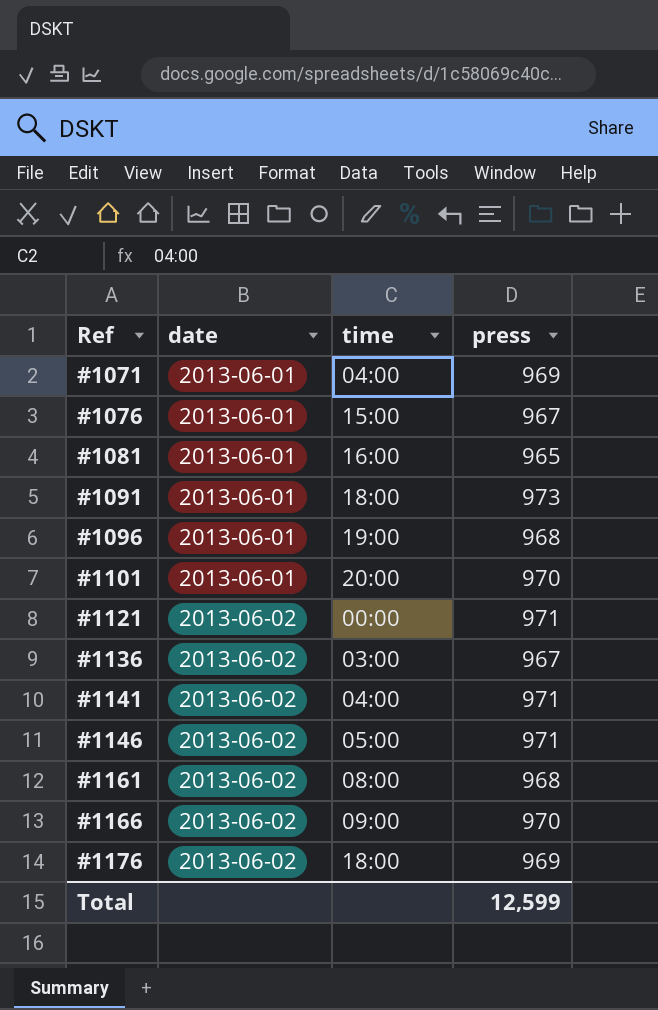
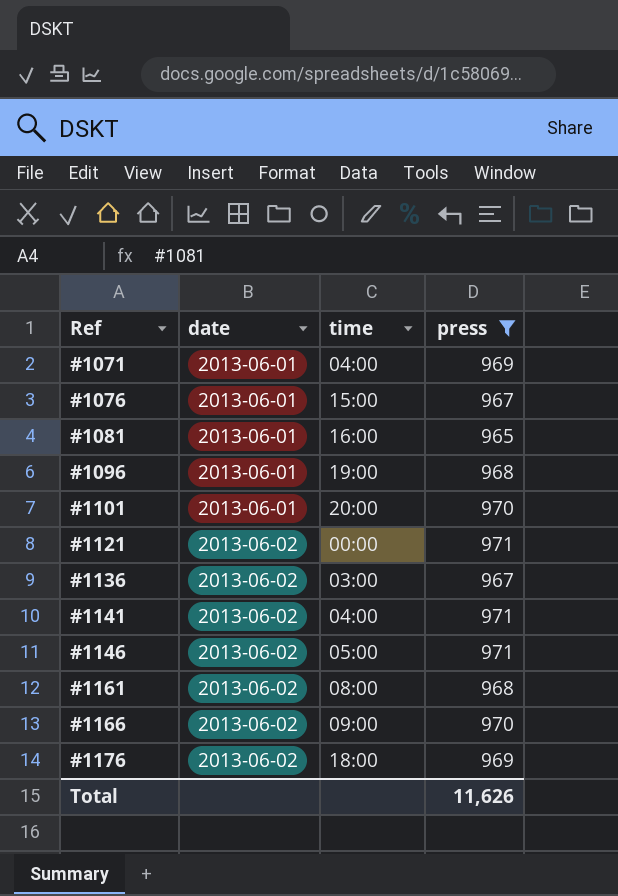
filter: none -> press != 973
Total | press: 12,599 -> 11,626

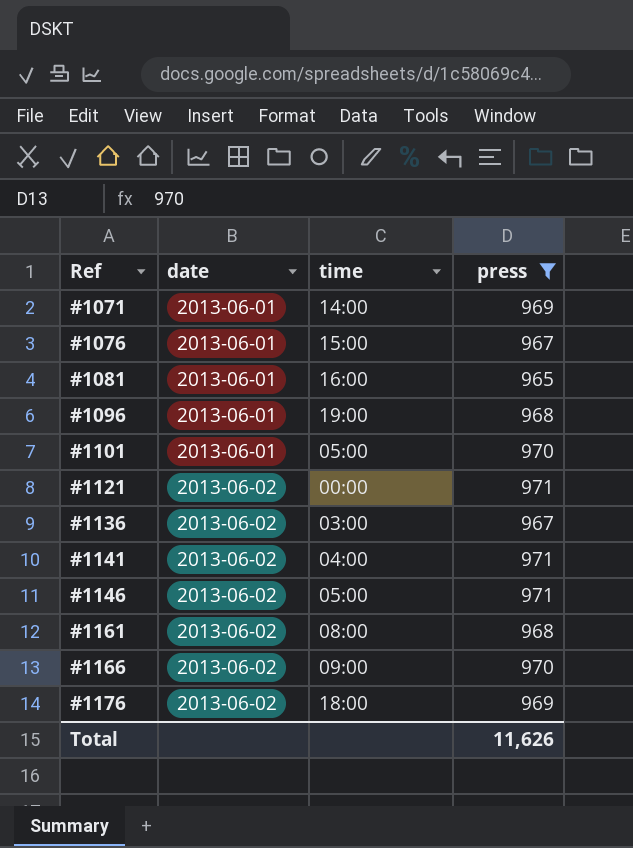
#1071 | time: 04:00 -> 14:00
#1101 | time: 20:00 -> 05:00

